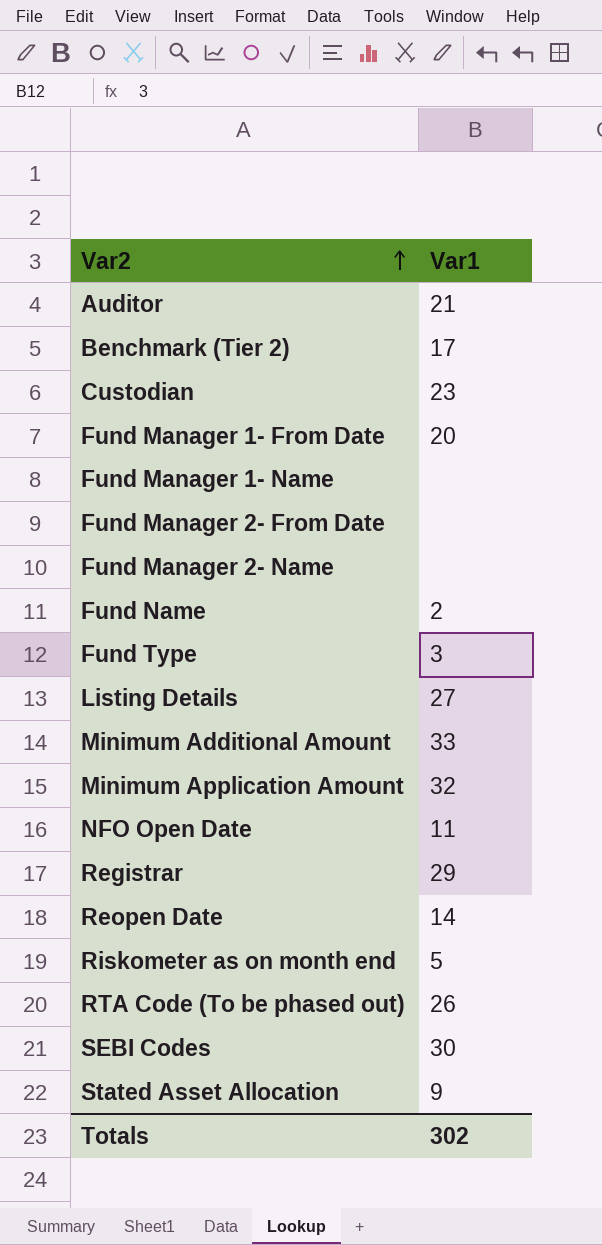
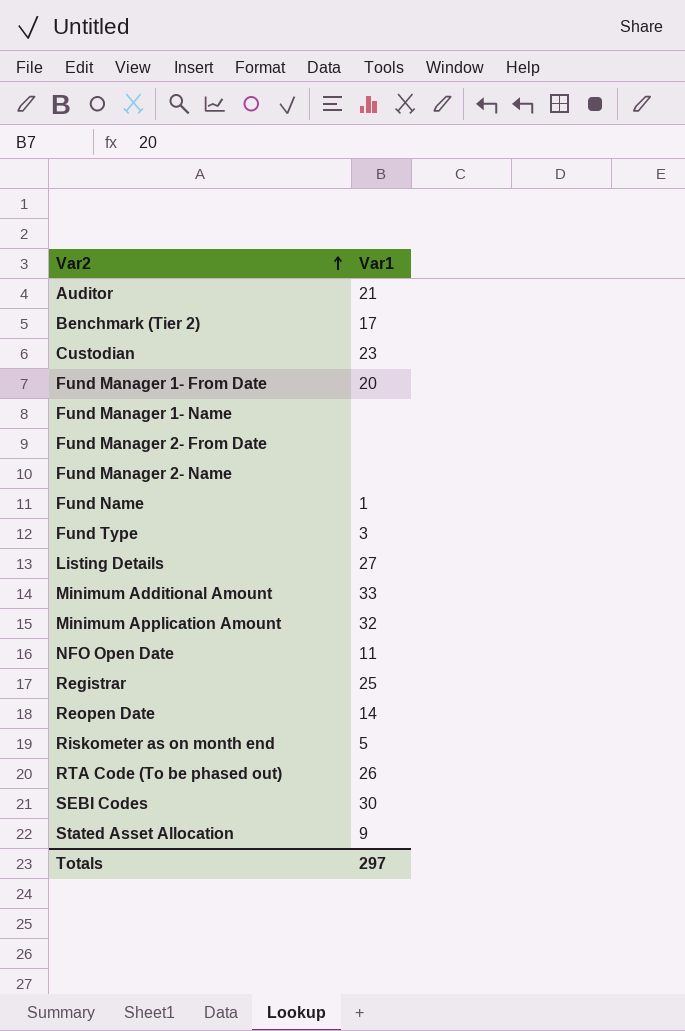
Fund Name | Var1: 2 -> 1
Registrar | Var1: 29 -> 25
Totals | Var1: 302 -> 297

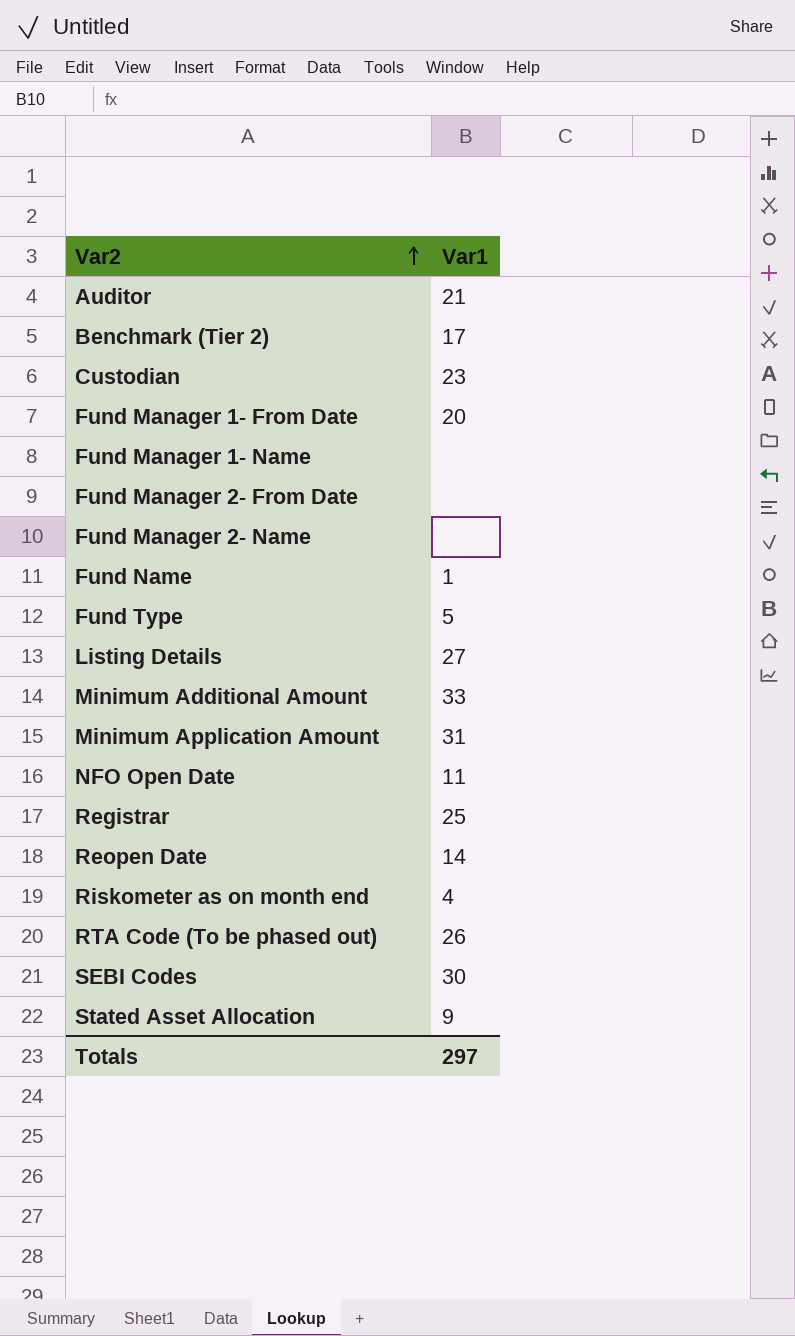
Fund Type | Var1: 3 -> 5
Minimum Application Amount | Var1: 32 -> 31
Riskometer as on month end | Var1: 5 -> 4

